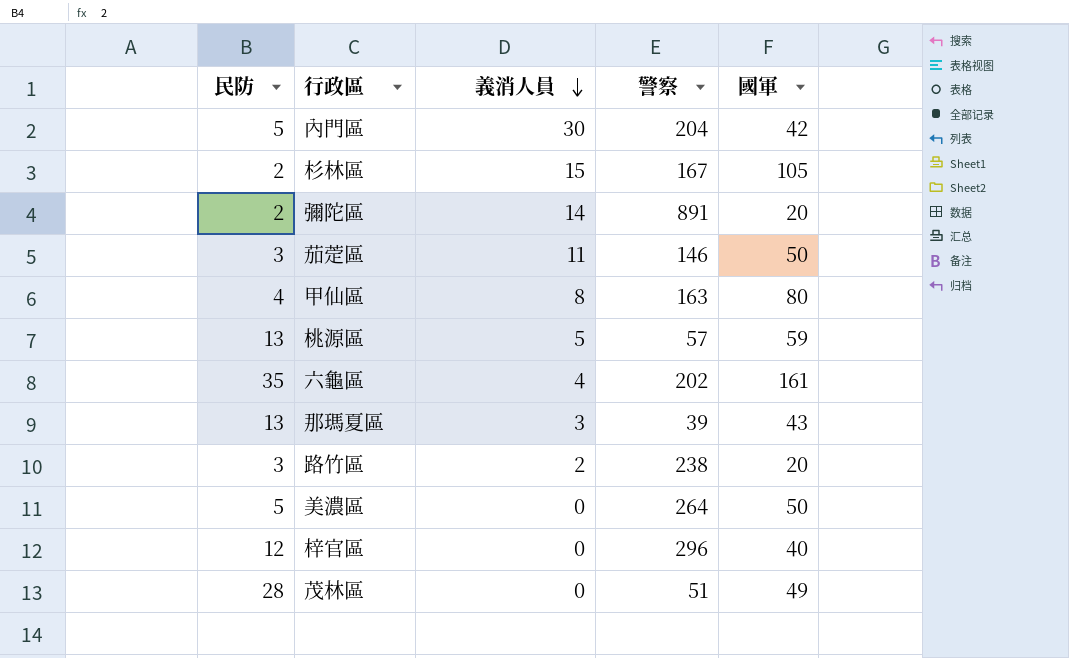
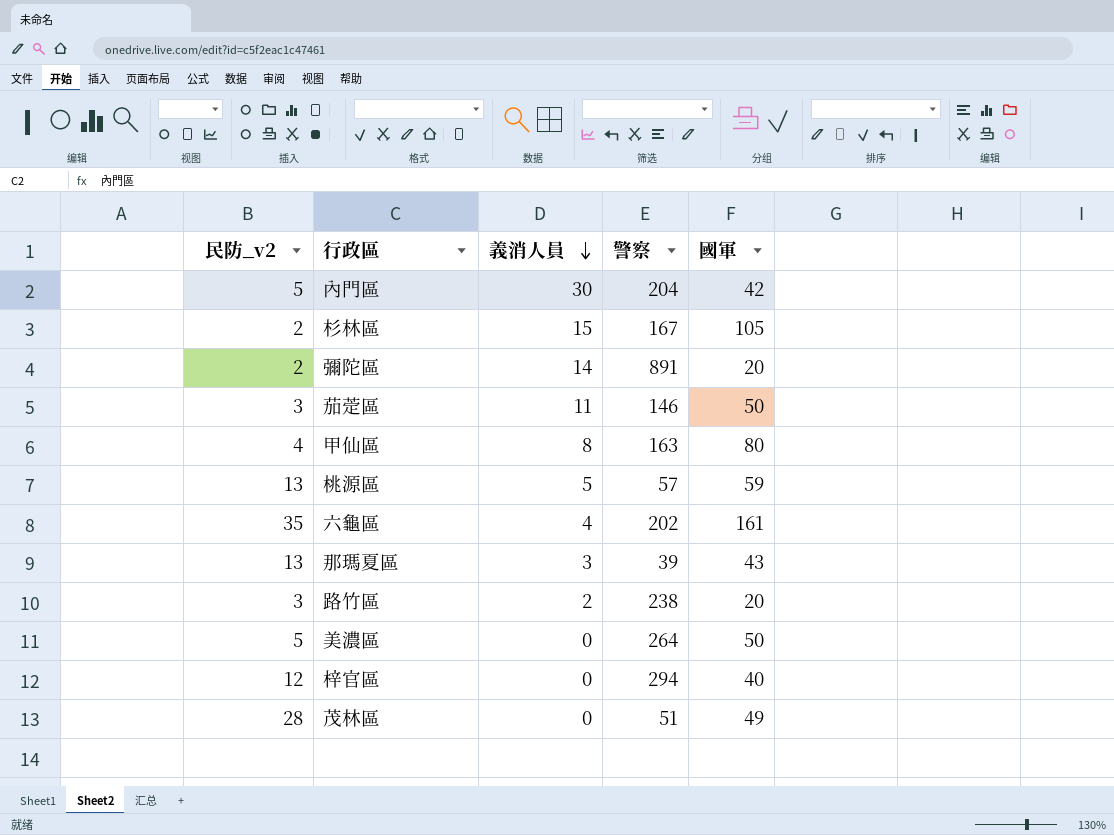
column name: 民防 -> 民防_v2
梓官區 | 警察: 296 -> 294

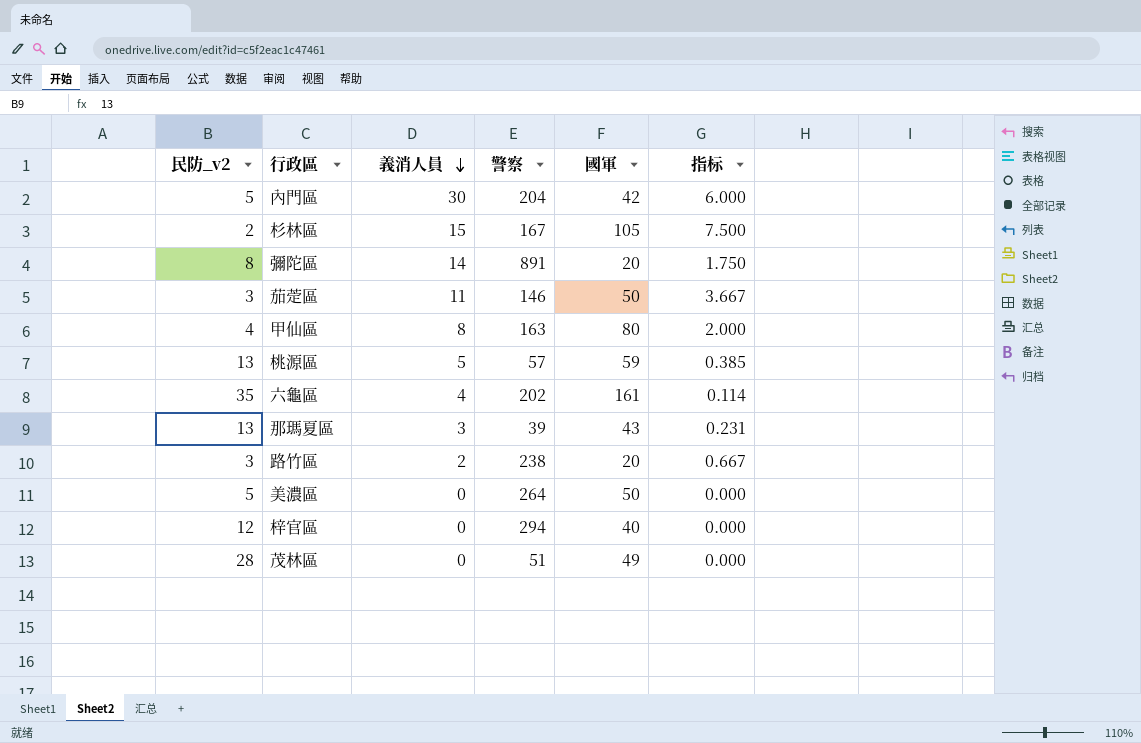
column 指标 | formula: none -> [義消人員] / [民防_v2]
彌陀區 | 民防_v2: 2 -> 8

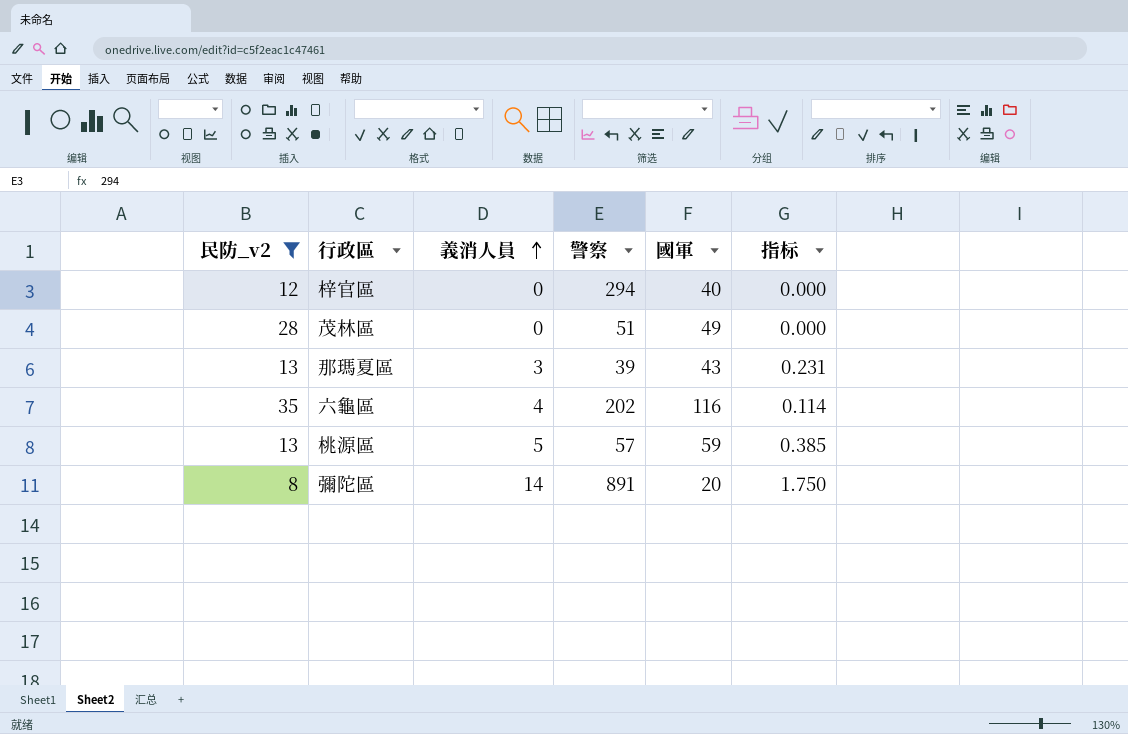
filter: none -> 民防_v2 >= 8
row order: 義消人員 descending -> 義消人員 ascending
六龜區 | 國軍: 161 -> 116

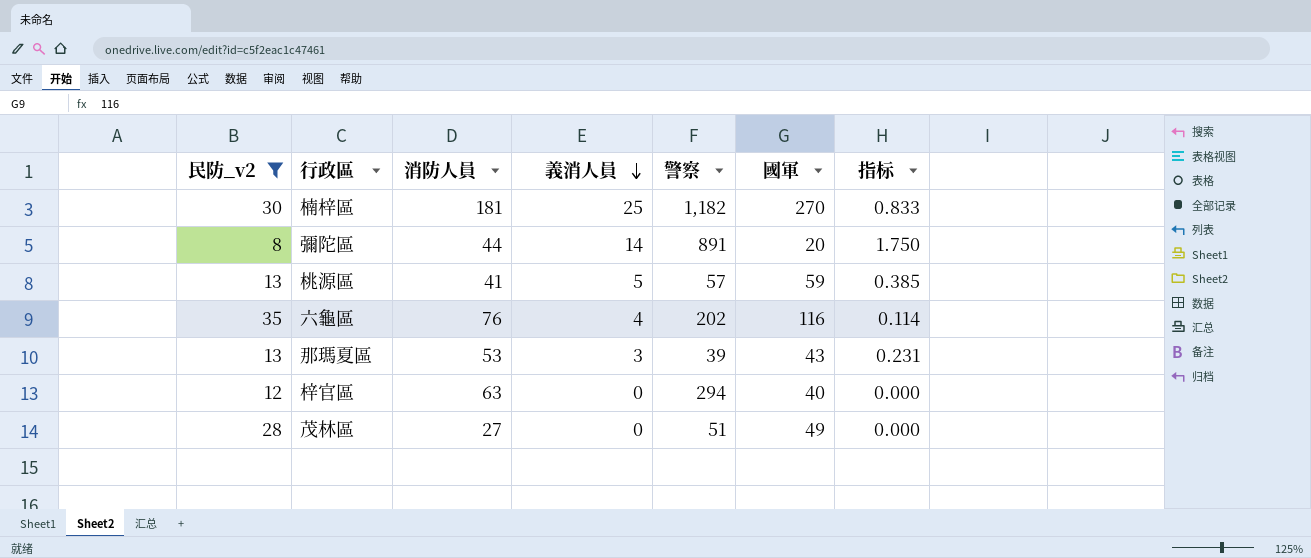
row order: 義消人員 ascending -> 義消人員 descending
column 消防人員 | position: none -> 3
row 楠梓區: none -> 30 | 181 | 25 | 1,182 | 270 | 0.833

